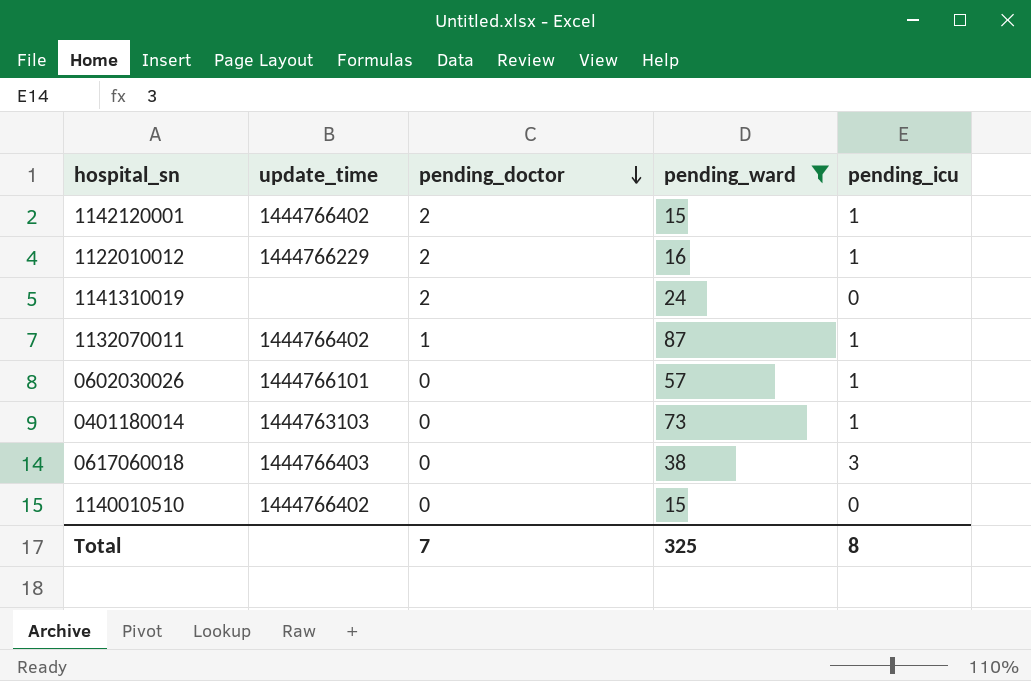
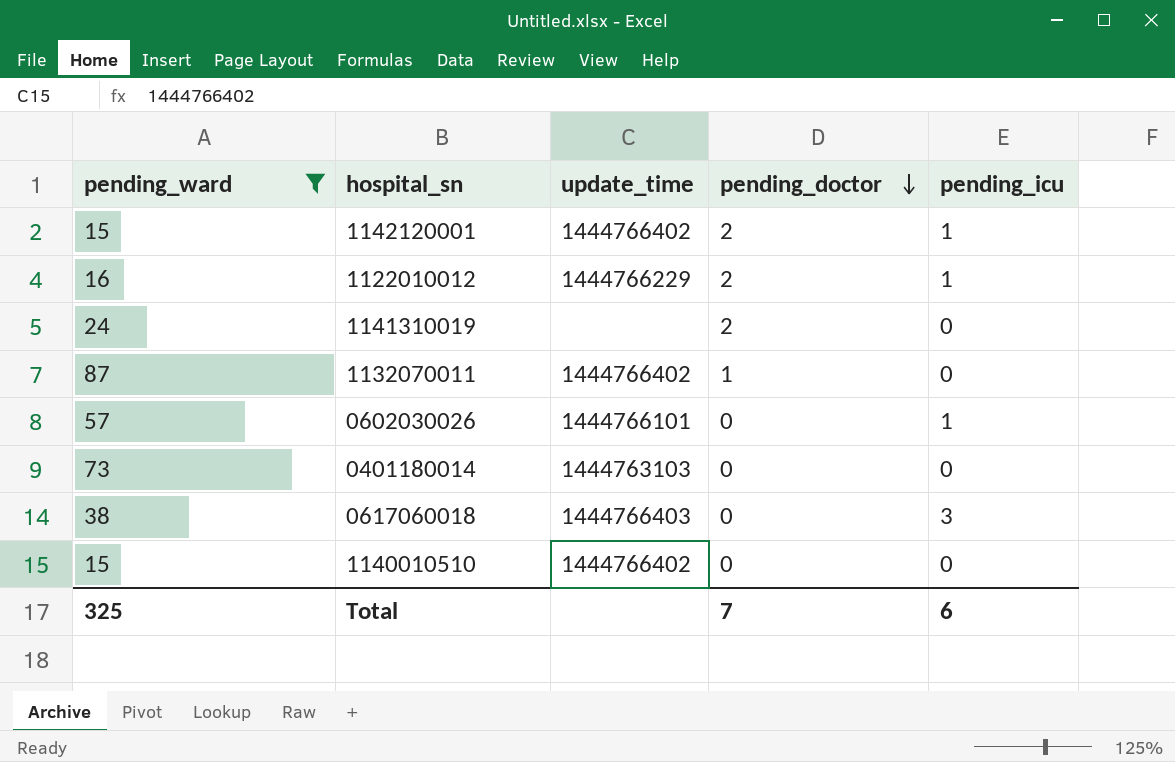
column pending_ward | position: 4 -> 1
1132070011 | pending_icu: 1 -> 0
0401180014 | pending_icu: 1 -> 0
Total | pending_icu: 8 -> 6

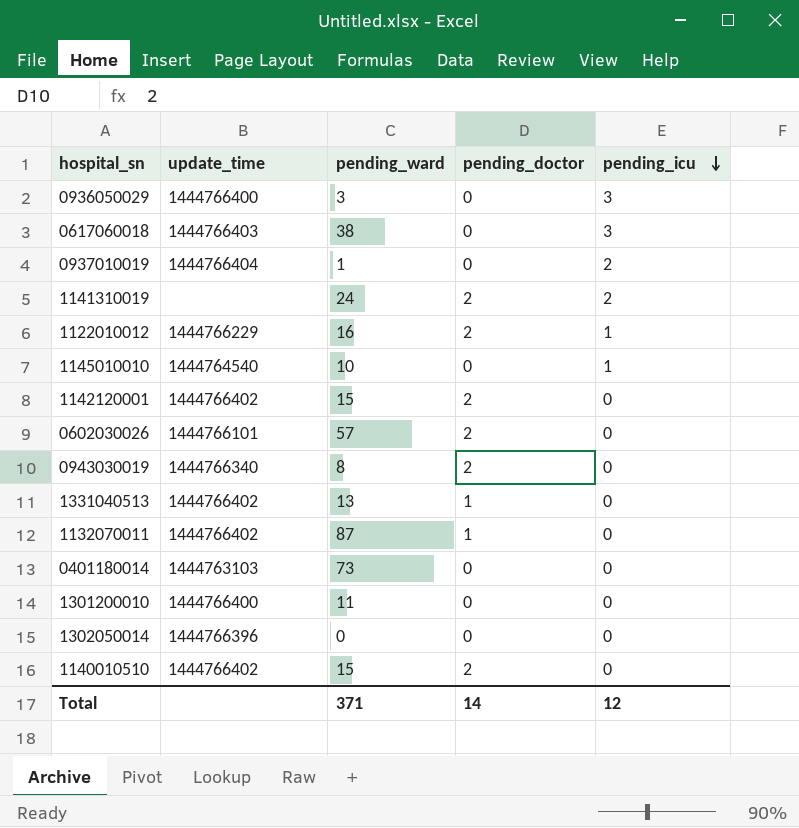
filter: pending_ward >= 15 -> none
row order: pending_doctor descending -> pending_icu descending
column pending_ward | position: 1 -> 3
1141310019 | pending_icu: 0 -> 2
1142120001 | pending_icu: 1 -> 0
0602030026 | pending_doctor: 0 -> 2
0602030026 | pending_icu: 1 -> 0
1140010510 | pending_doctor: 0 -> 2
Total | pending_ward: 325 -> 371
Total | pending_doctor: 7 -> 14
Total | pending_icu: 6 -> 12

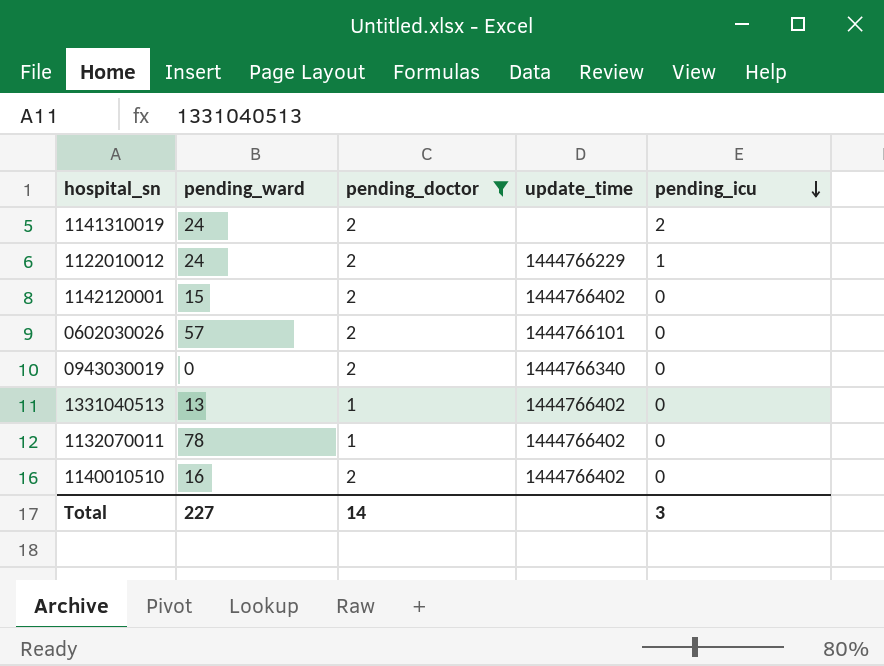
filter: none -> pending_doctor != 0
column update_time | position: 2 -> 4
1122010012 | pending_ward: 16 -> 24
0943030019 | pending_ward: 8 -> 0
1132070011 | pending_ward: 87 -> 78
1140010510 | pending_ward: 15 -> 16
Total | pending_ward: 371 -> 227
Total | pending_icu: 12 -> 3

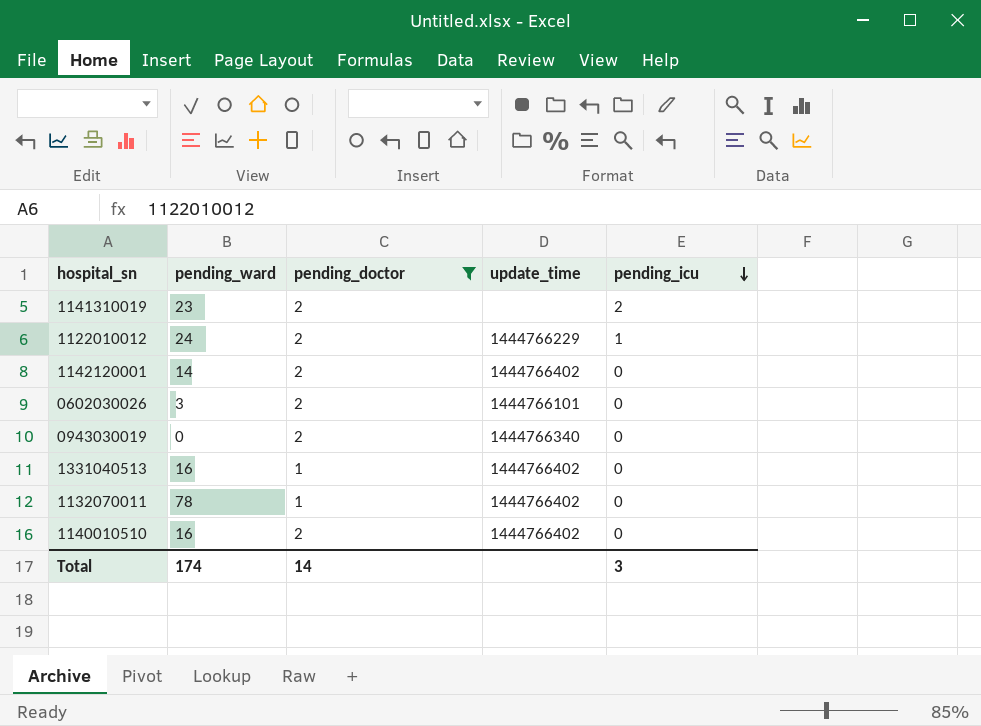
1141310019 | pending_ward: 24 -> 23
1142120001 | pending_ward: 15 -> 14
0602030026 | pending_ward: 57 -> 3
1331040513 | pending_ward: 13 -> 16
Total | pending_ward: 227 -> 174

